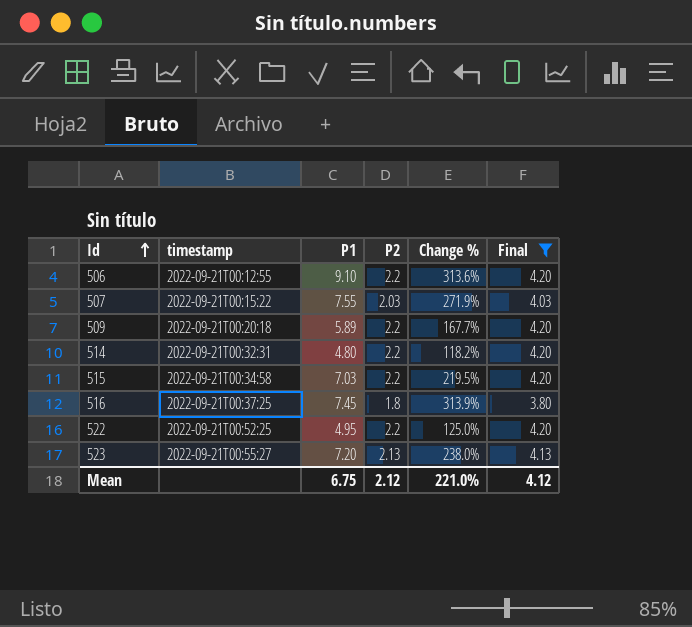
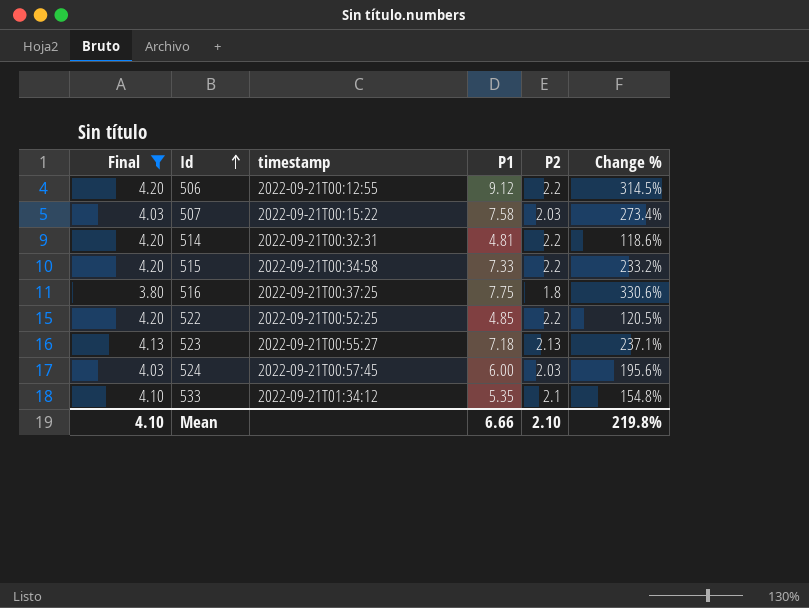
column Final | position: 6 -> 1
row 509: 2022-09-21T00:20:18 | 5.89 | 2.2 | 167.7% | 4.20 -> none
506 | P1: 9.10 -> 9.12
506 | Change %: 313.6% -> 314.5%
507 | P1: 7.55 -> 7.58
507 | Change %: 271.9% -> 273.4%
514 | P1: 4.80 -> 4.81
514 | Change %: 118.2% -> 118.6%
515 | P1: 7.03 -> 7.33
515 | Change %: 219.5% -> 233.2%
516 | P1: 7.45 -> 7.75
516 | Change %: 313.9% -> 330.6%
522 | P1: 4.95 -> 4.85
522 | Change %: 125.0% -> 120.5%
523 | P1: 7.20 -> 7.18
523 | Change %: 238.0% -> 237.1%
row 524: none -> 4.03 | 2022-09-21T00:57:45 | 6.00 | 2.03 | 195.6%
row 533: none -> 4.10 | 2022-09-21T01:34:12 | 5.35 | 2.1 | 154.8%
Mean | Final: 4.12 -> 4.10
Mean | P1: 6.75 -> 6.66
Mean | P2: 2.12 -> 2.10
Mean | Change %: 221.0% -> 219.8%

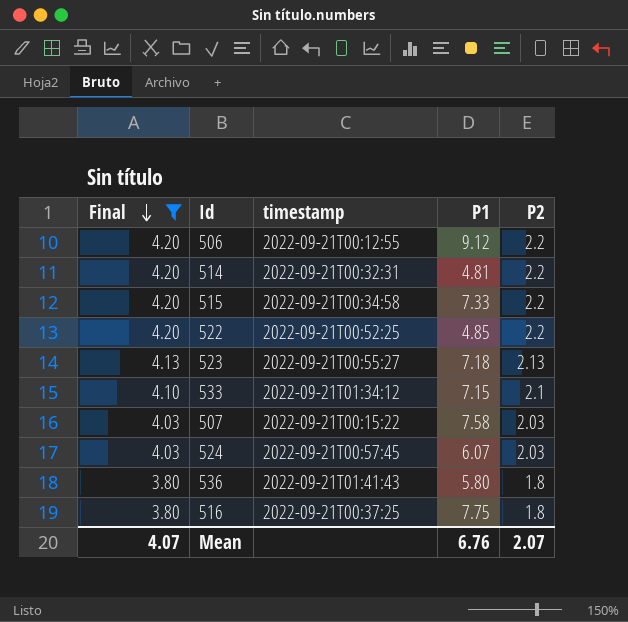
row order: Id ascending -> Final descending
column Change % | formula: ([P1] - [P2]) / [P2] -> none
533 | P1: 5.35 -> 7.15
524 | P1: 6.00 -> 6.07
row 536: none -> 3.80 | 2022-09-21T01:41:43 | 5.80 | 1.8
Mean | Final: 4.10 -> 4.07
Mean | P1: 6.66 -> 6.76
Mean | P2: 2.10 -> 2.07

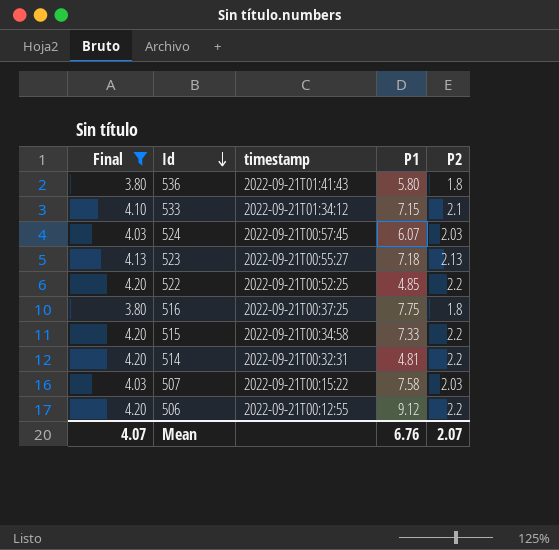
row order: Final descending -> Id descending

